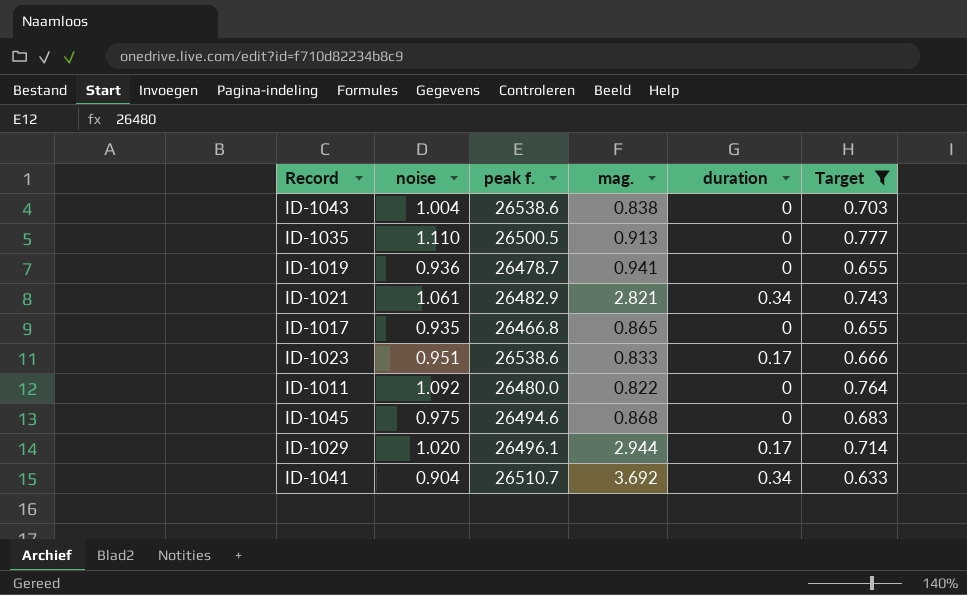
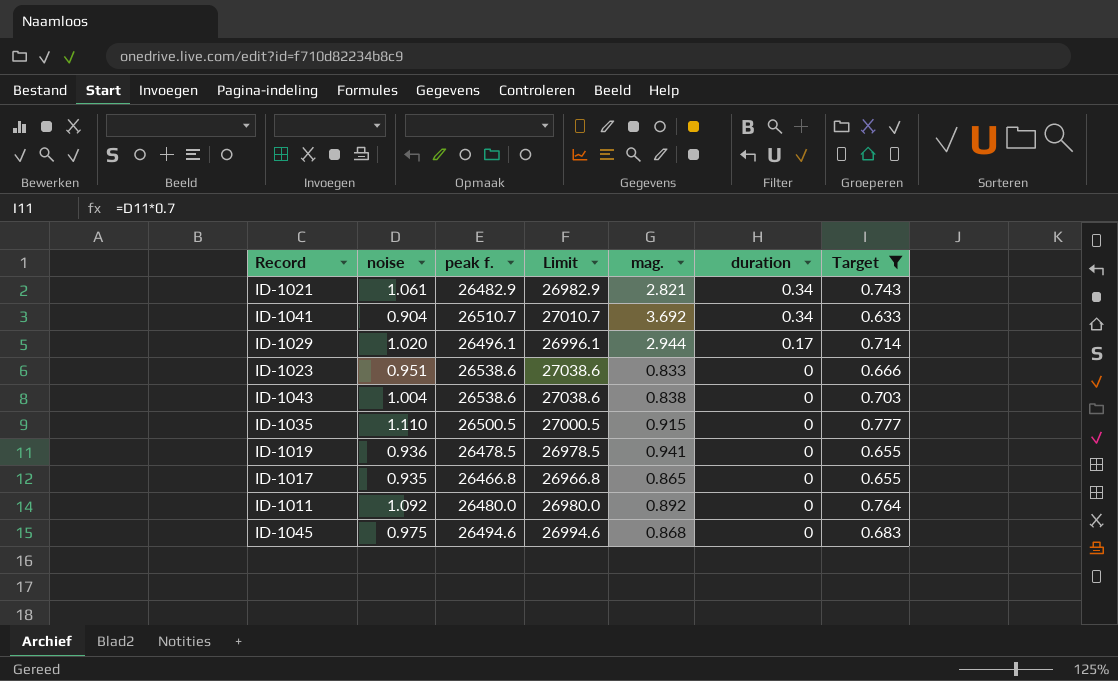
row order: none -> duration descending
column Limit | formula: none -> [peak f.] + 500
ID-1023 | duration: 0.17 -> 0
ID-1035 | mag.: 0.913 -> 0.915
ID-1019 | peak f.: 26478.7 -> 26478.5
ID-1011 | mag.: 0.822 -> 0.892

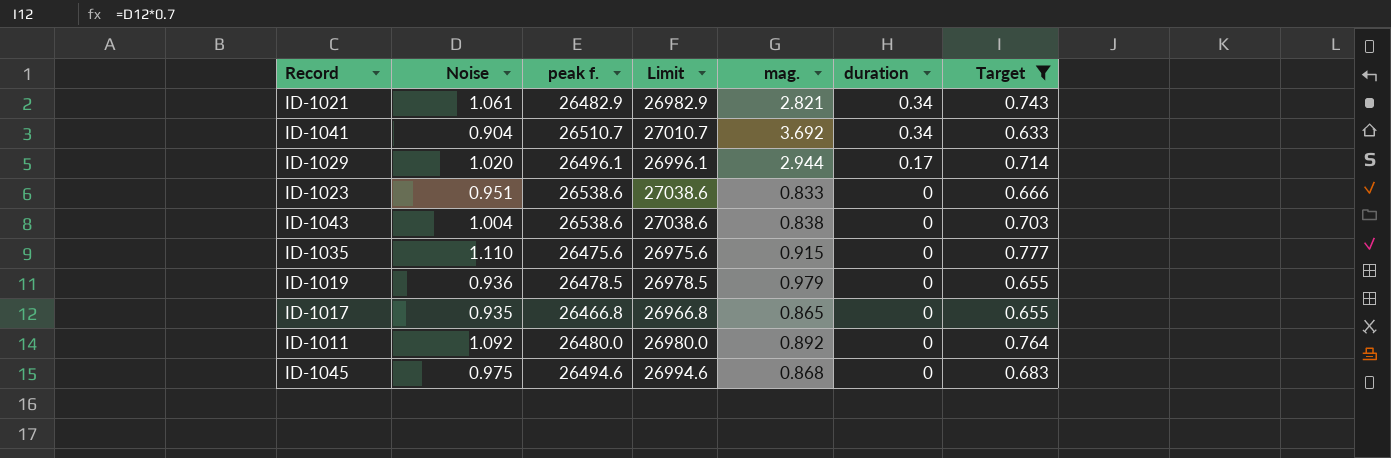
column name: noise -> Noise
ID-1035 | peak f.: 26500.5 -> 26475.6
ID-1035 | Limit: 27000.5 -> 26975.6
ID-1019 | mag.: 0.941 -> 0.979

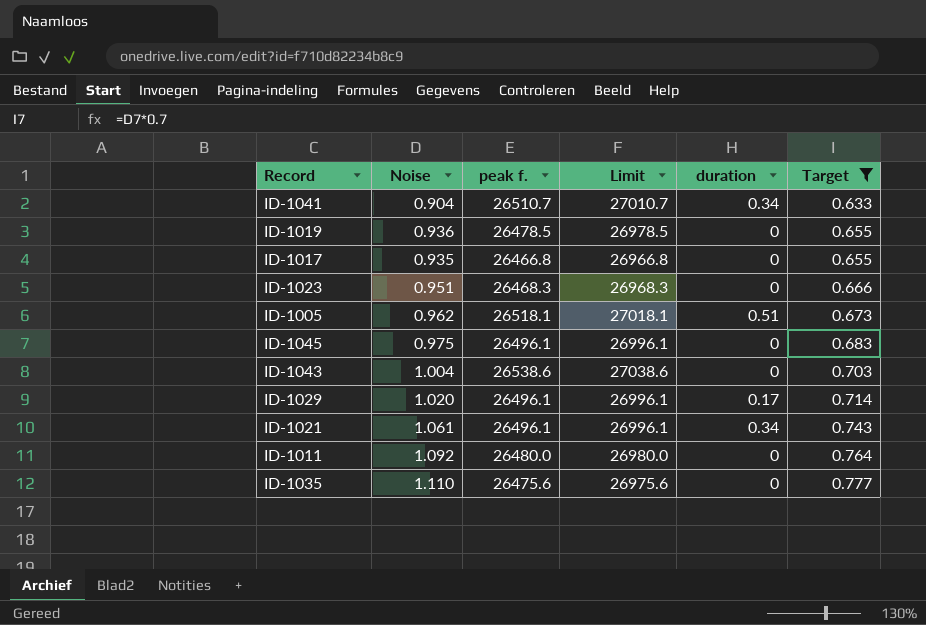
row order: duration descending -> Target ascending
column mag. | position: 5 -> none
ID-1023 | peak f.: 26538.6 -> 26468.3
ID-1023 | Limit: 27038.6 -> 26968.3
row ID-1005: none -> 0.962 | 26518.1 | 27018.1 | 0.51 | 0.673
ID-1045 | peak f.: 26494.6 -> 26496.1
ID-1045 | Limit: 26994.6 -> 26996.1
ID-1021 | peak f.: 26482.9 -> 26496.1
ID-1021 | Limit: 26982.9 -> 26996.1

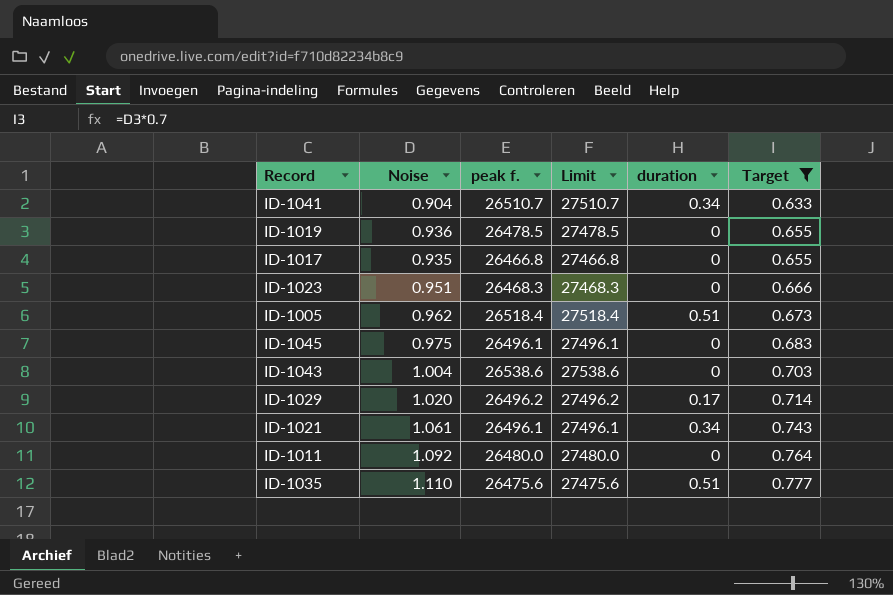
column Limit | formula: [peak f.] + 500 -> [peak f.] + 1000
ID-1005 | peak f.: 26518.1 -> 26518.4
ID-1029 | peak f.: 26496.1 -> 26496.2
ID-1035 | duration: 0 -> 0.51

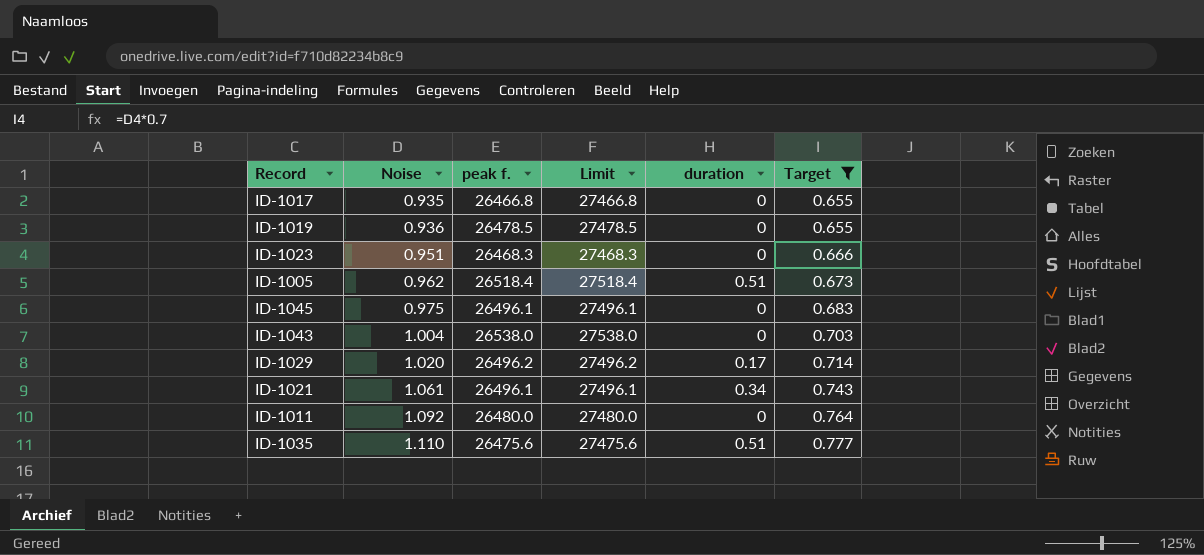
row order: Target ascending -> Noise ascending
row ID-1041: 0.904 | 26510.7 | 27510.7 | 0.34 | 0.633 -> none
ID-1043 | peak f.: 26538.6 -> 26538.0
ID-1043 | Limit: 27538.6 -> 27538.0

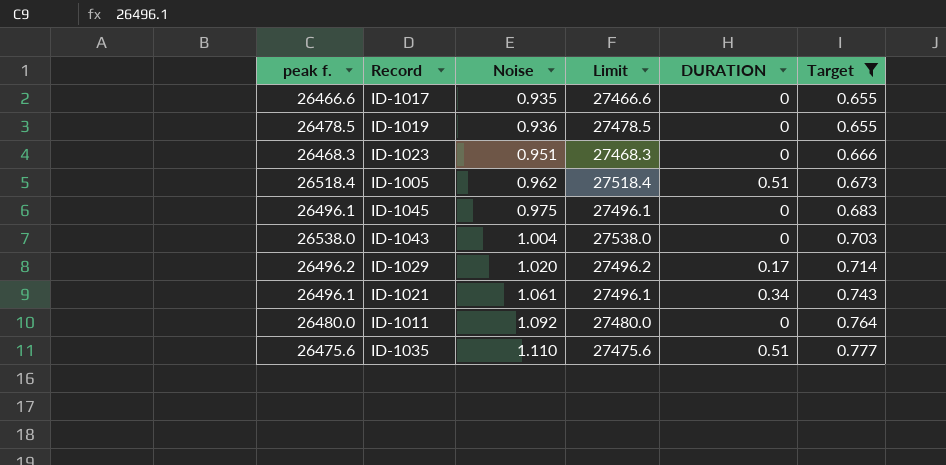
column peak f. | position: 3 -> 1
column name: duration -> DURATION
ID-1017 | peak f.: 26466.8 -> 26466.6
ID-1017 | Limit: 27466.8 -> 27466.6

